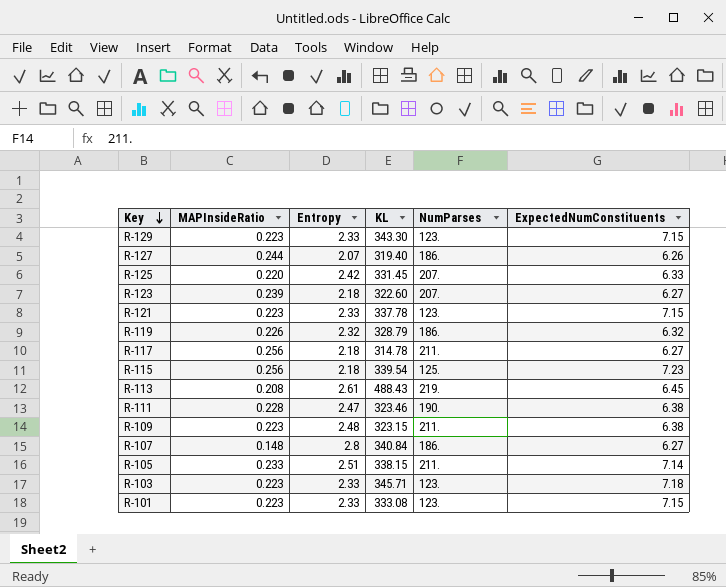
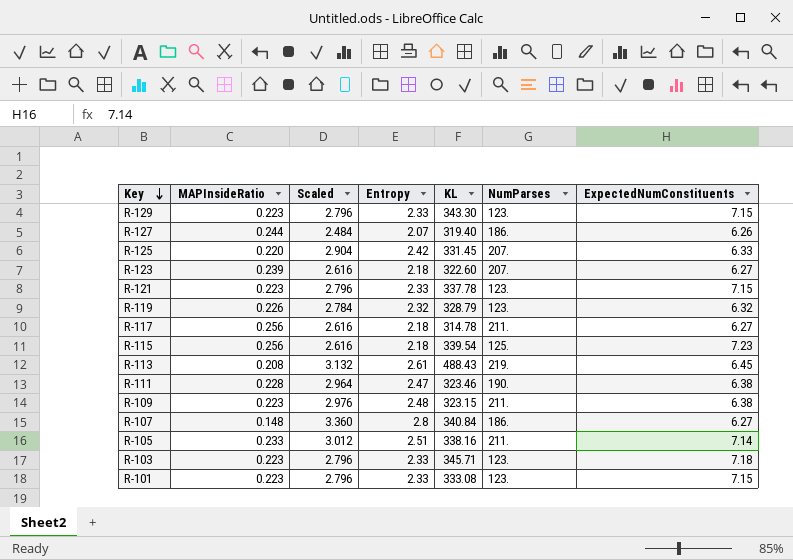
column Scaled | formula: none -> [Entropy] * 1.2
R-119 | NumParses: 186. -> 123.
R-105 | KL: 338.15 -> 338.16

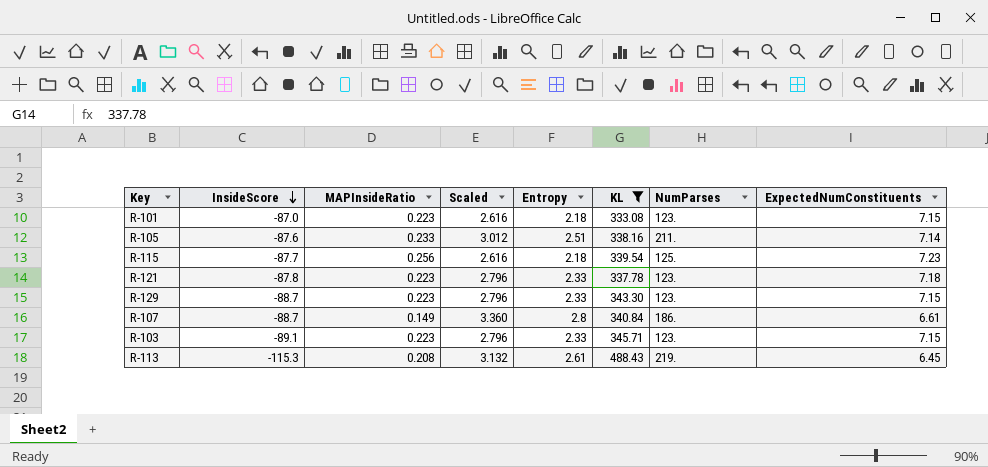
filter: none -> KL >= 333.08
row order: Key descending -> InsideScore descending
column InsideScore | position: none -> 2
R-101 | Scaled: 2.796 -> 2.616
R-101 | Entropy: 2.33 -> 2.18
R-121 | ExpectedNumConstituents: 7.15 -> 7.18
R-107 | MAPInsideRatio: 0.148 -> 0.149
R-107 | ExpectedNumConstituents: 6.27 -> 6.61
R-103 | ExpectedNumConstituents: 7.18 -> 7.15

